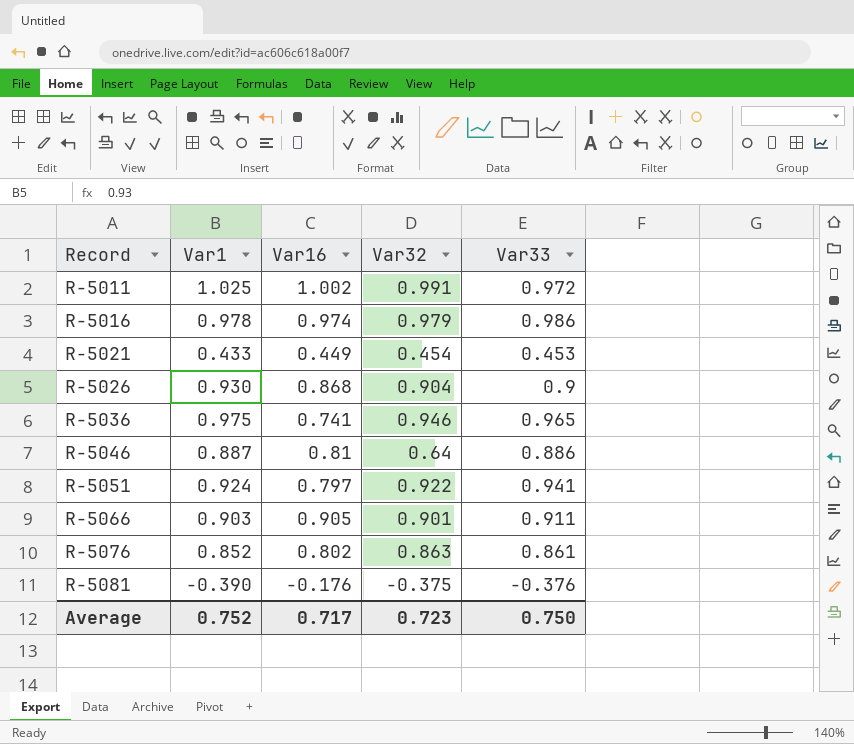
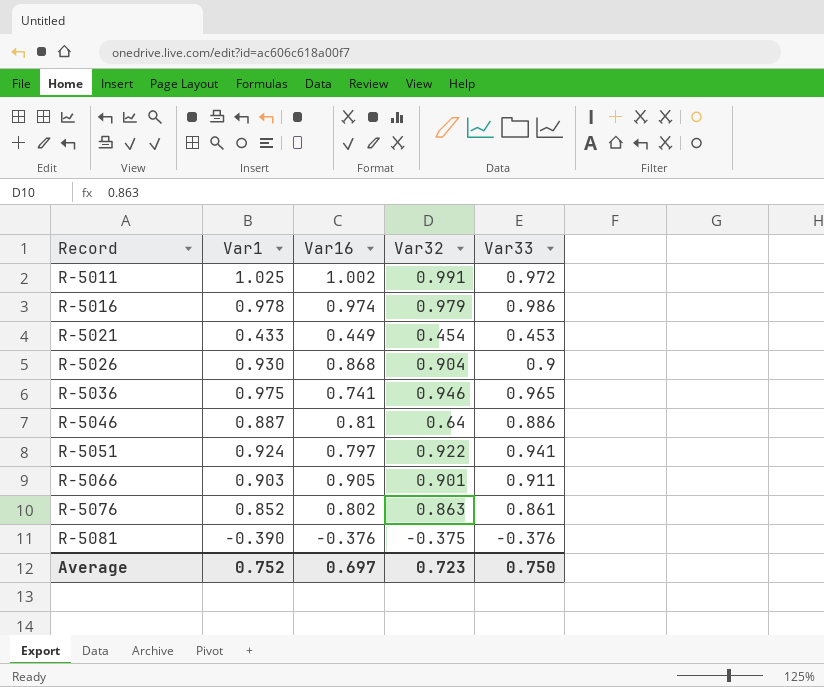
R-5081 | Var16: -0.176 -> -0.376
Average | Var16: 0.717 -> 0.697

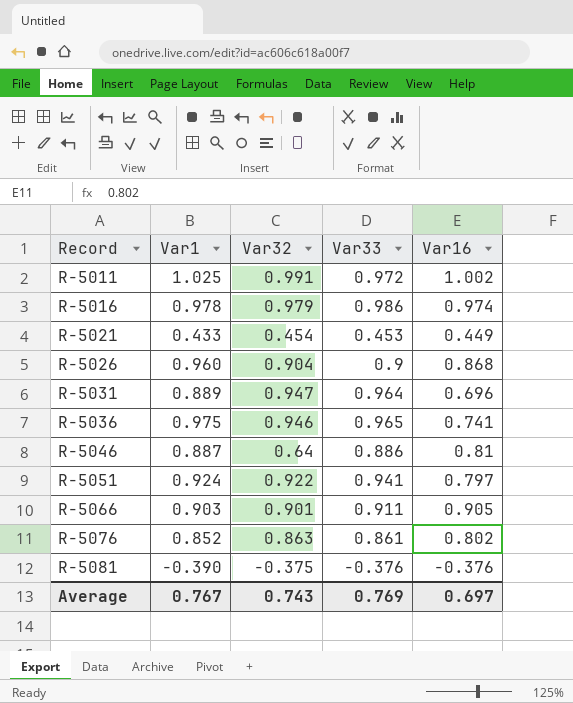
column Var16 | position: 3 -> 5
R-5026 | Var1: 0.930 -> 0.960
row R-5031: none -> 0.889 | 0.947 | 0.964 | 0.696
Average | Var1: 0.752 -> 0.767
Average | Var32: 0.723 -> 0.743
Average | Var33: 0.750 -> 0.769

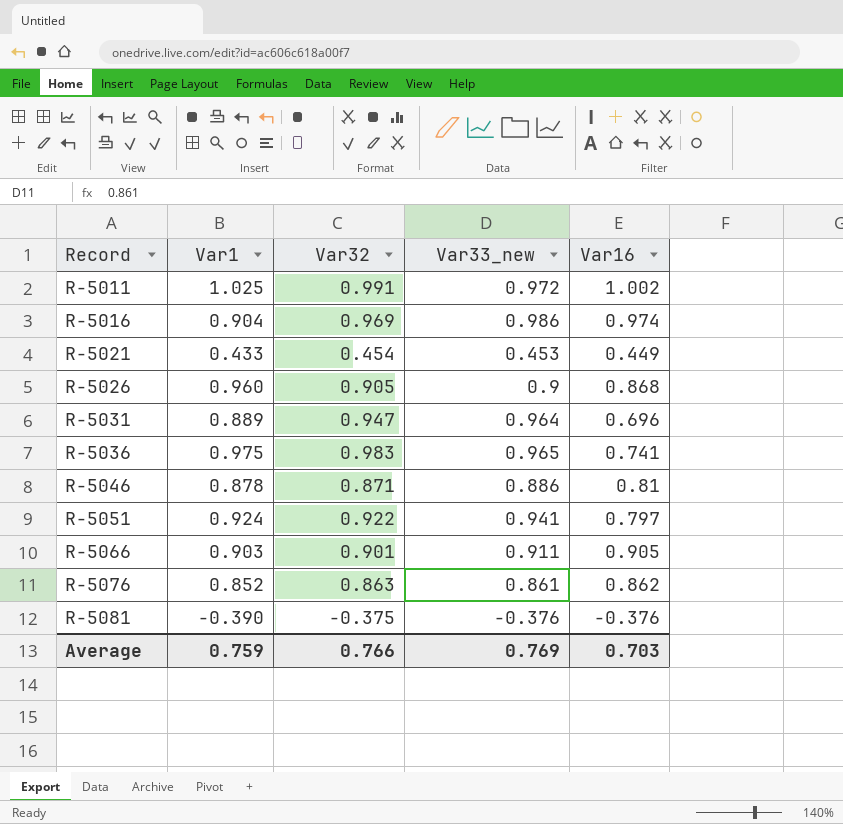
column name: Var33 -> Var33_new
R-5016 | Var1: 0.978 -> 0.904
R-5016 | Var32: 0.979 -> 0.969
R-5026 | Var32: 0.904 -> 0.905
R-5036 | Var32: 0.946 -> 0.983
R-5046 | Var1: 0.887 -> 0.878
R-5046 | Var32: 0.64 -> 0.871
R-5076 | Var16: 0.802 -> 0.862
Average | Var1: 0.767 -> 0.759
Average | Var32: 0.743 -> 0.766
Average | Var16: 0.697 -> 0.703

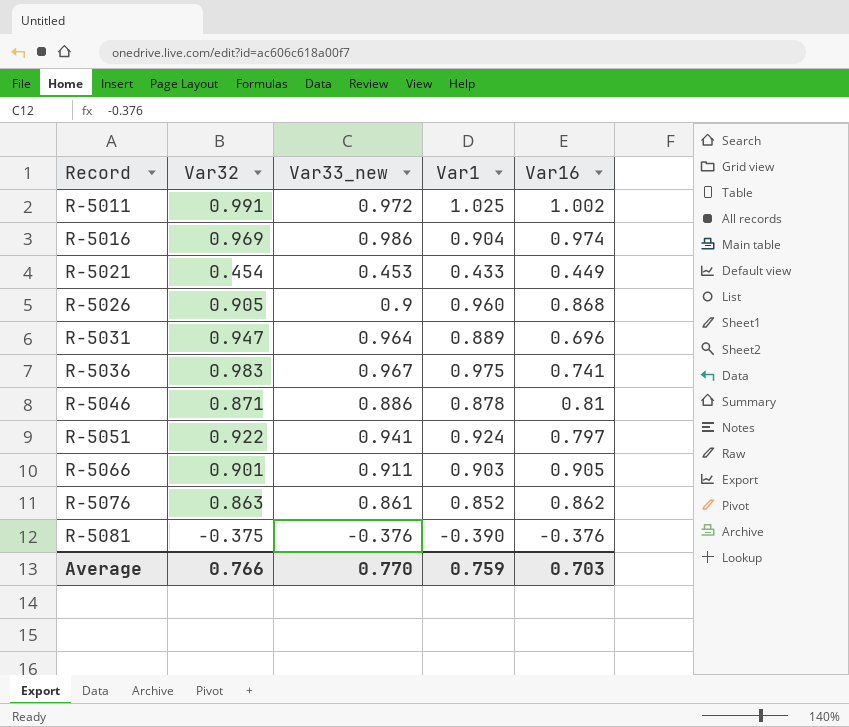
column Var1 | position: 2 -> 4
R-5036 | Var33_new: 0.965 -> 0.967
Average | Var33_new: 0.769 -> 0.770

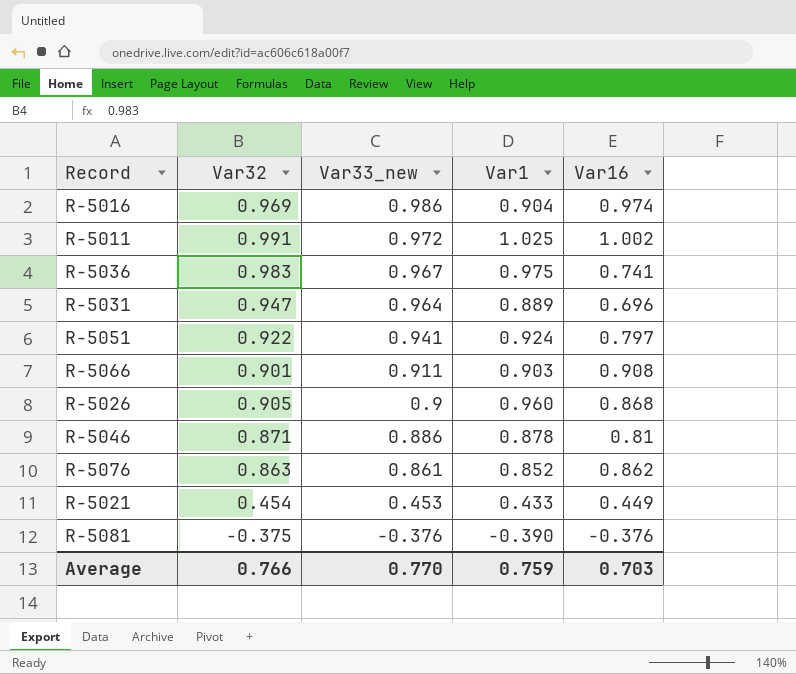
row order: Record ascending -> Var33_new descending
R-5066 | Var16: 0.905 -> 0.908

